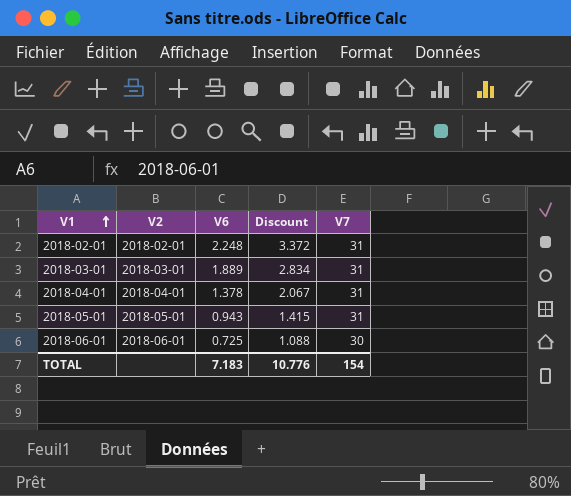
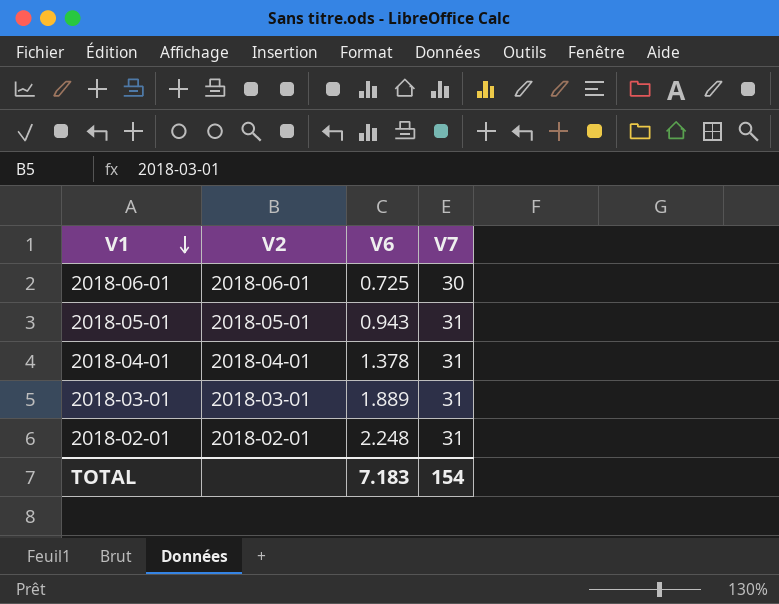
row order: V1 ascending -> V1 descending
column Discount | formula: [V6] * 1.5 -> none

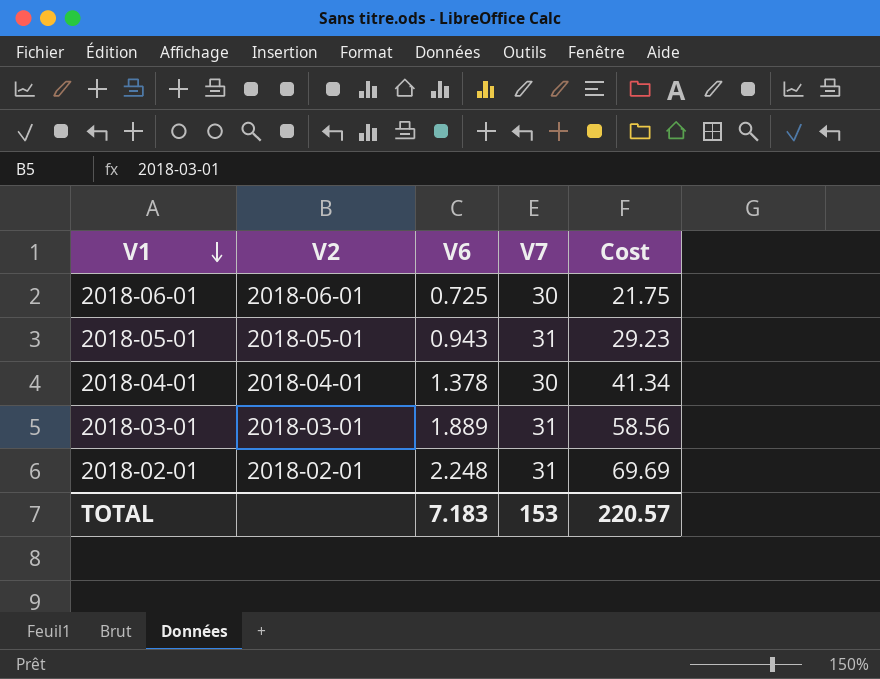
column Cost | formula: none -> [V6] * [V7]
2018-04-01 | V7: 31 -> 30
TOTAL | V7: 154 -> 153

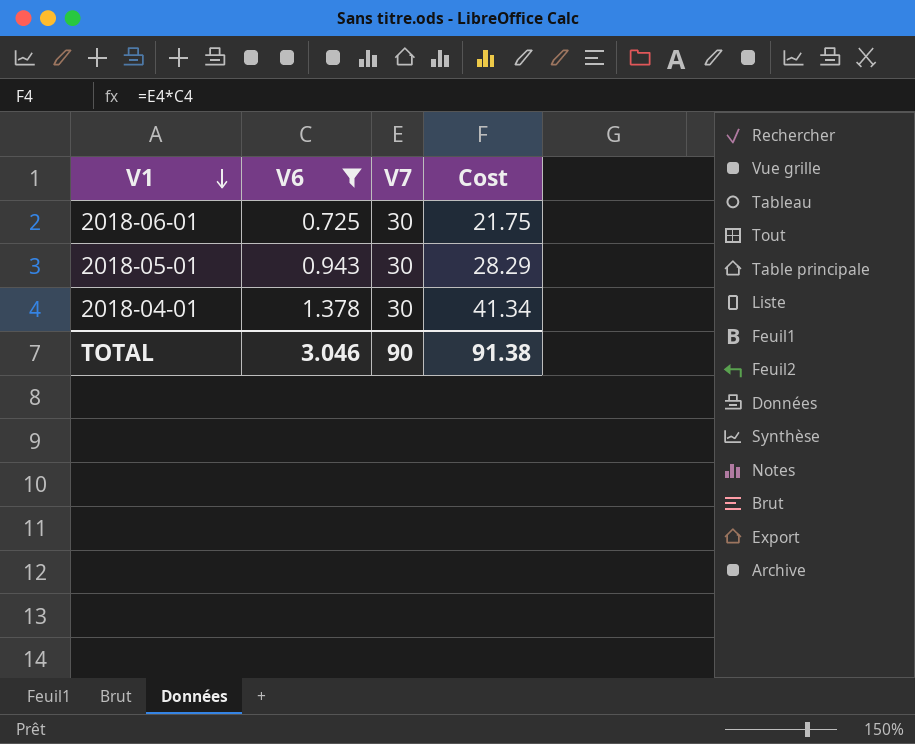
filter: none -> V6 <= 1.378
column V2 | position: 2 -> none
2018-05-01 | V7: 31 -> 30
2018-05-01 | Cost: 29.23 -> 28.29
TOTAL | V6: 7.183 -> 3.046
TOTAL | V7: 153 -> 90
TOTAL | Cost: 220.57 -> 91.38

